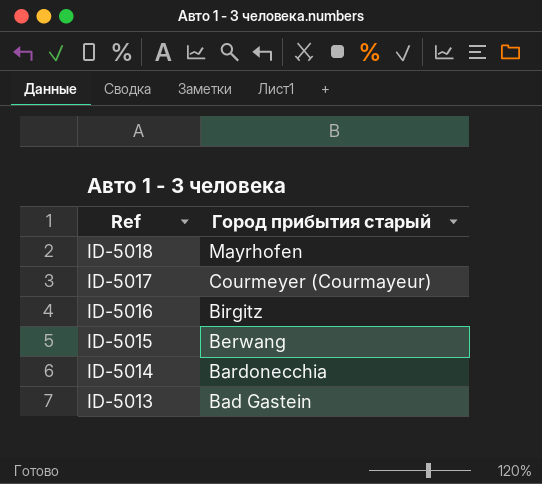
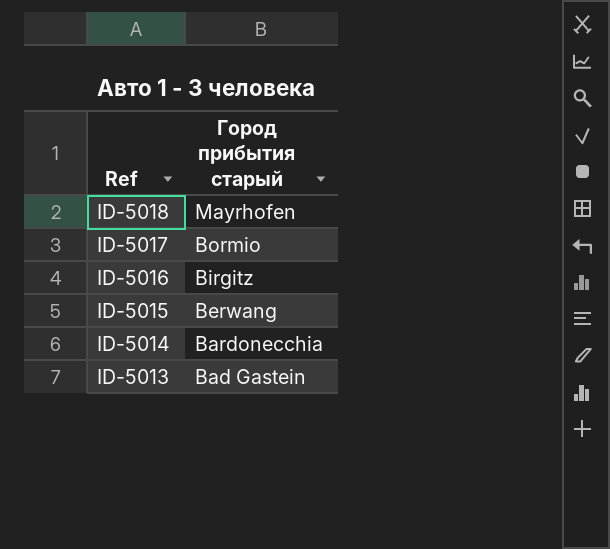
ID-5017 | Город прибытия старый: Courmeyer (Courmayeur) -> Bormio

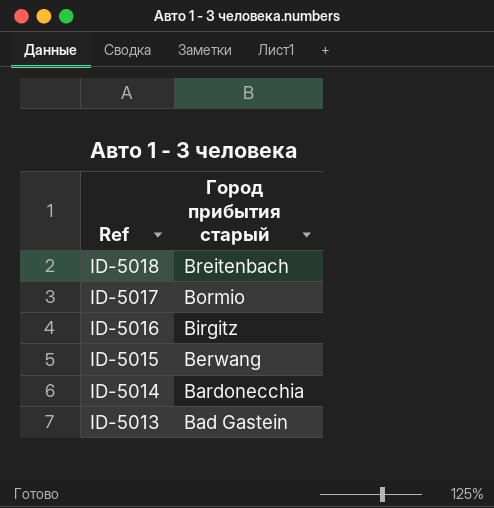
ID-5018 | Город прибытия старый: Mayrhofen -> Breitenbach

